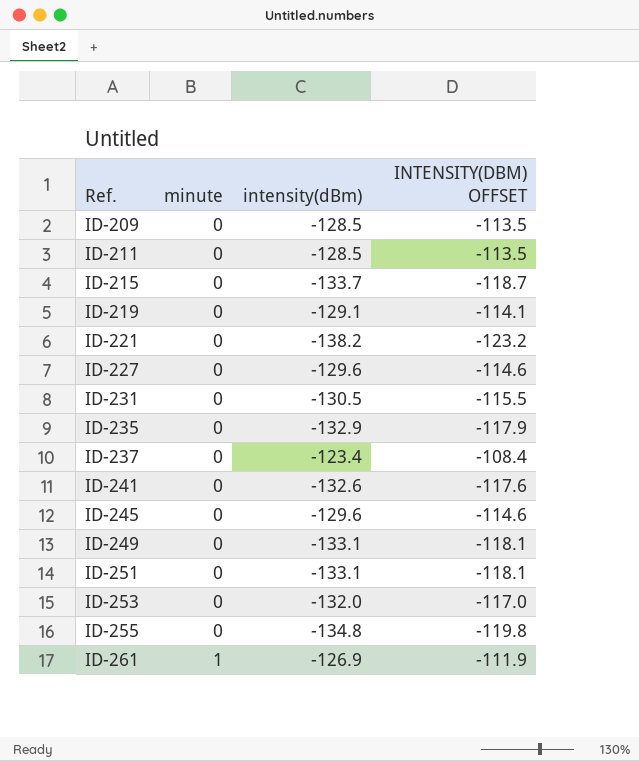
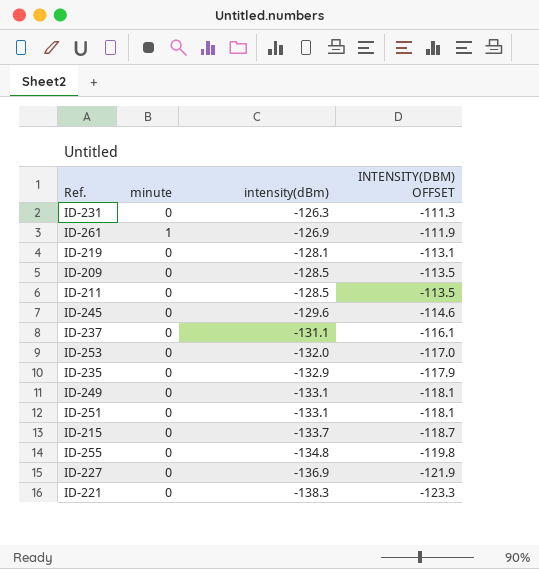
row order: Ref. ascending -> intensity(dBm) descending
row ID-241: 0 | -132.6 | -117.6 -> none
ID-231 | intensity(dBm): -130.5 -> -126.3
ID-231 | INTENSITY(DBM) OFFSET: -115.5 -> -111.3
ID-219 | intensity(dBm): -129.1 -> -128.1
ID-219 | INTENSITY(DBM) OFFSET: -114.1 -> -113.1
ID-237 | intensity(dBm): -123.4 -> -131.1
ID-237 | INTENSITY(DBM) OFFSET: -108.4 -> -116.1
ID-227 | intensity(dBm): -129.6 -> -136.9
ID-227 | INTENSITY(DBM) OFFSET: -114.6 -> -121.9
ID-221 | intensity(dBm): -138.2 -> -138.3
ID-221 | INTENSITY(DBM) OFFSET: -123.2 -> -123.3

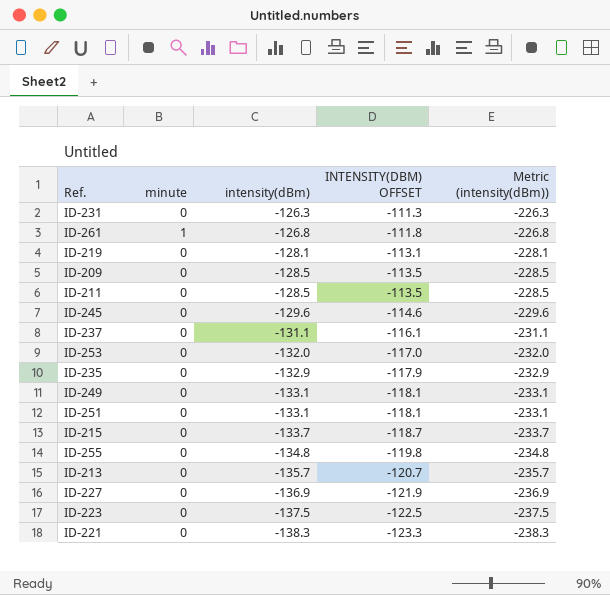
column Metric (intensity(dBm)) | formula: none -> [intensity(dBm)] - 100
ID-261 | intensity(dBm): -126.9 -> -126.8
ID-261 | INTENSITY(DBM) OFFSET: -111.9 -> -111.8
row ID-213: none -> 0 | -135.7 | -120.7 | -235.7
row ID-223: none -> 0 | -137.5 | -122.5 | -237.5

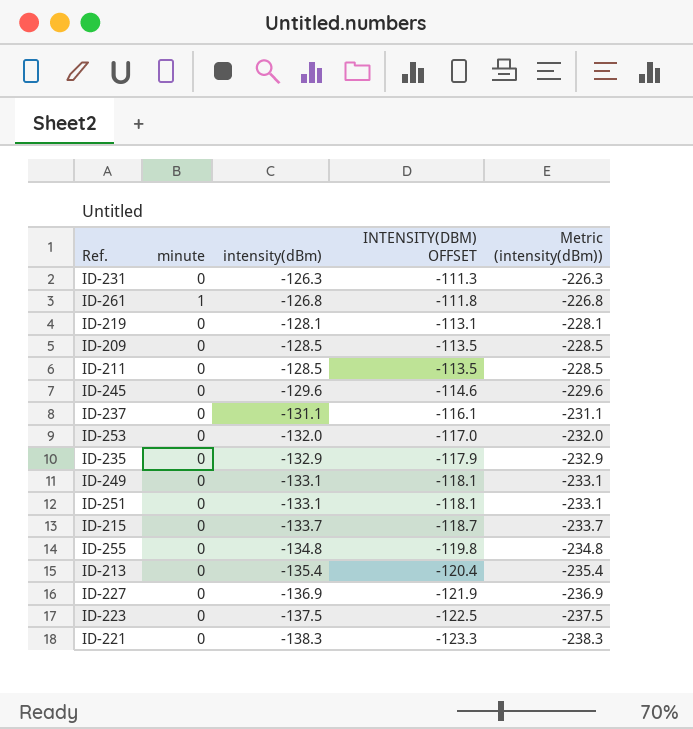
ID-213 | intensity(dBm): -135.7 -> -135.4
ID-213 | INTENSITY(DBM) OFFSET: -120.7 -> -120.4
ID-213 | Metric (intensity(dBm)): -235.7 -> -235.4

